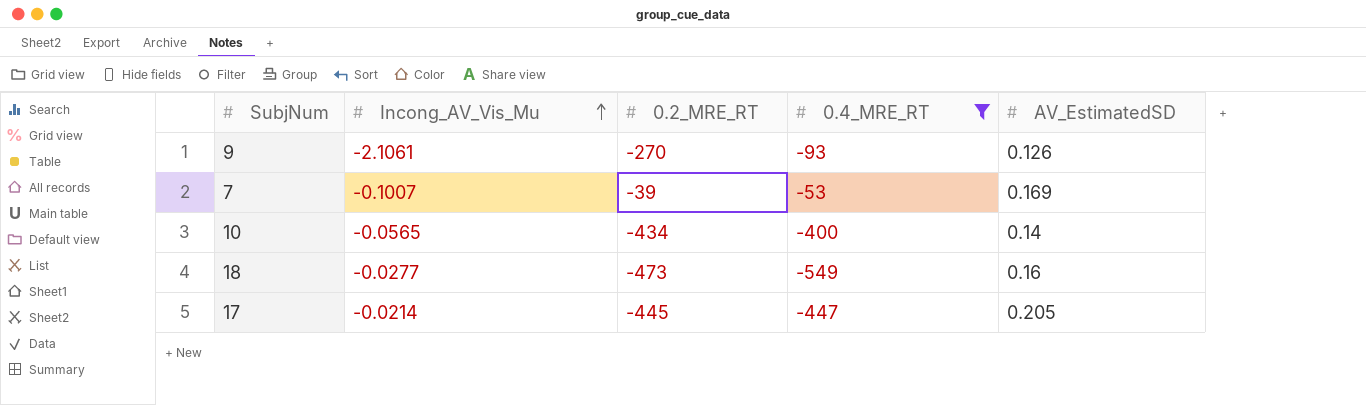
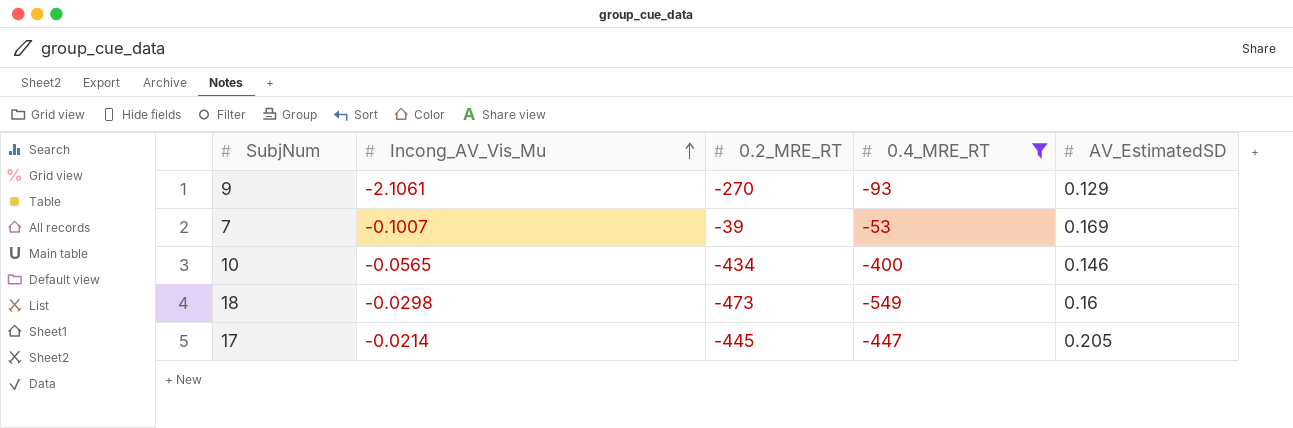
9 | AV_EstimatedSD: 0.126 -> 0.129
10 | AV_EstimatedSD: 0.14 -> 0.146
18 | Incong_AV_Vis_Mu: -0.0277 -> -0.0298

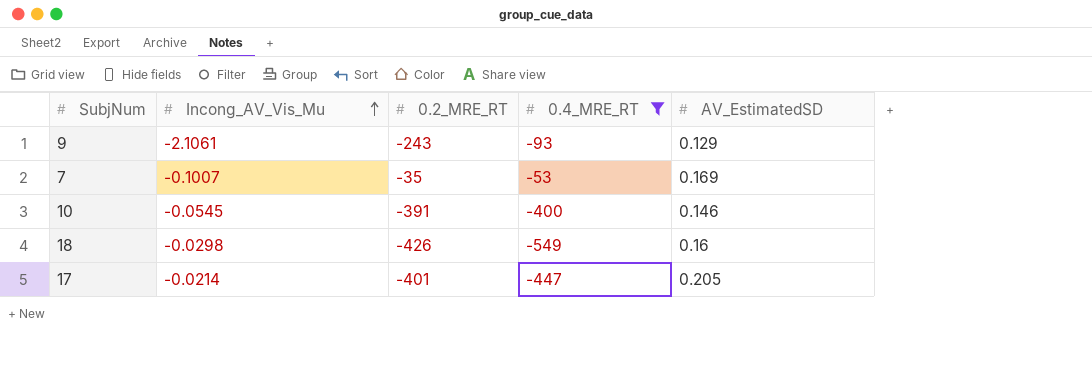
9 | 0.2_MRE_RT: -270 -> -243
7 | 0.2_MRE_RT: -39 -> -35
10 | Incong_AV_Vis_Mu: -0.0565 -> -0.0545
10 | 0.2_MRE_RT: -434 -> -391
18 | 0.2_MRE_RT: -473 -> -426
17 | 0.2_MRE_RT: -445 -> -401

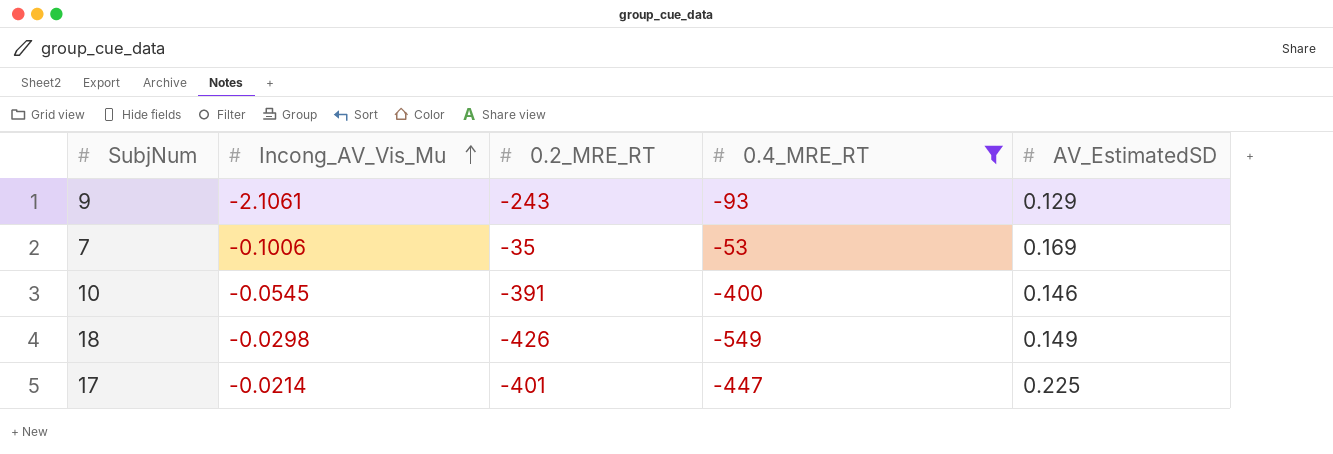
7 | Incong_AV_Vis_Mu: -0.1007 -> -0.1006
18 | AV_EstimatedSD: 0.16 -> 0.149
17 | AV_EstimatedSD: 0.205 -> 0.225

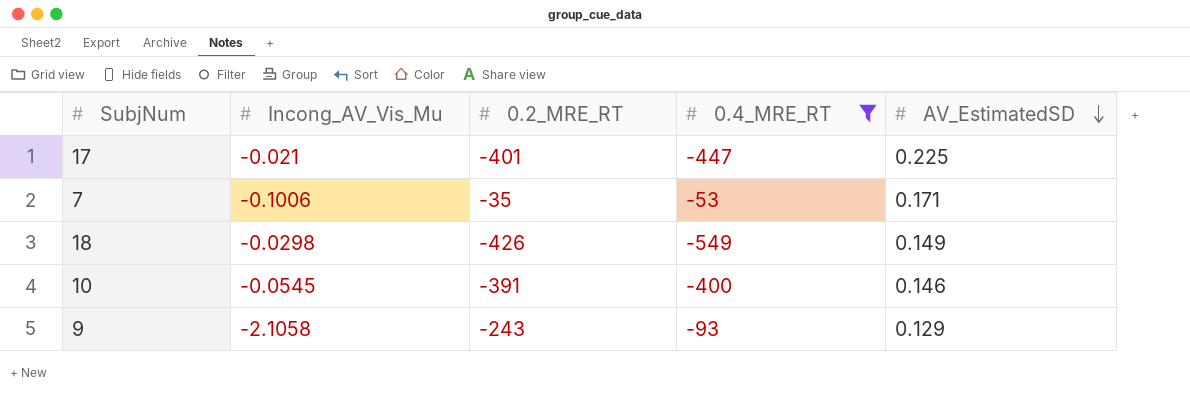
row order: Incong_AV_Vis_Mu ascending -> AV_EstimatedSD descending
17 | Incong_AV_Vis_Mu: -0.0214 -> -0.021
7 | AV_EstimatedSD: 0.169 -> 0.171
9 | Incong_AV_Vis_Mu: -2.1061 -> -2.1058

